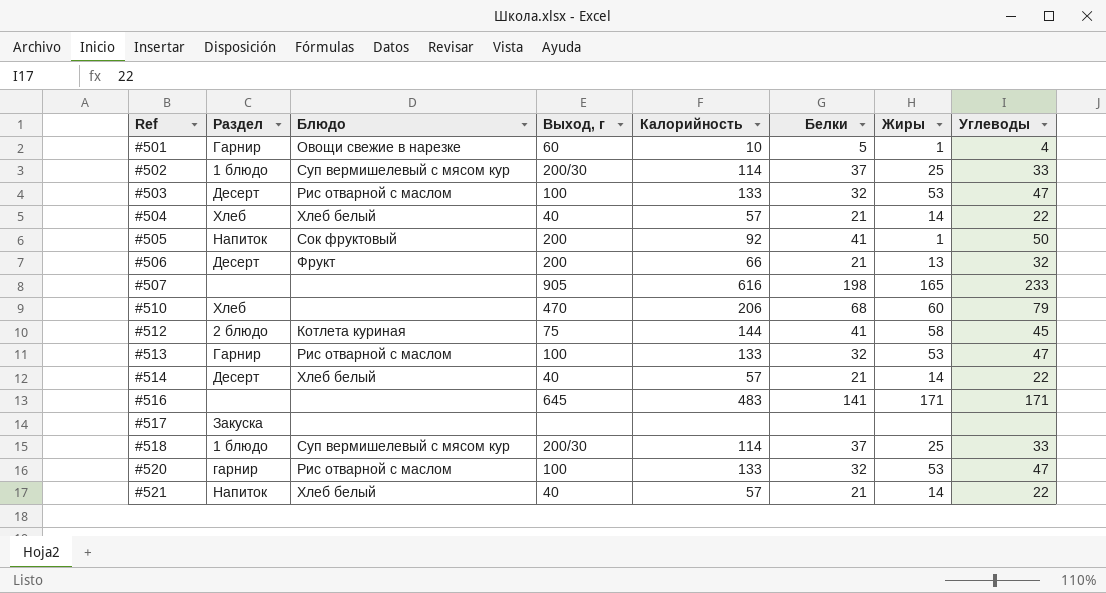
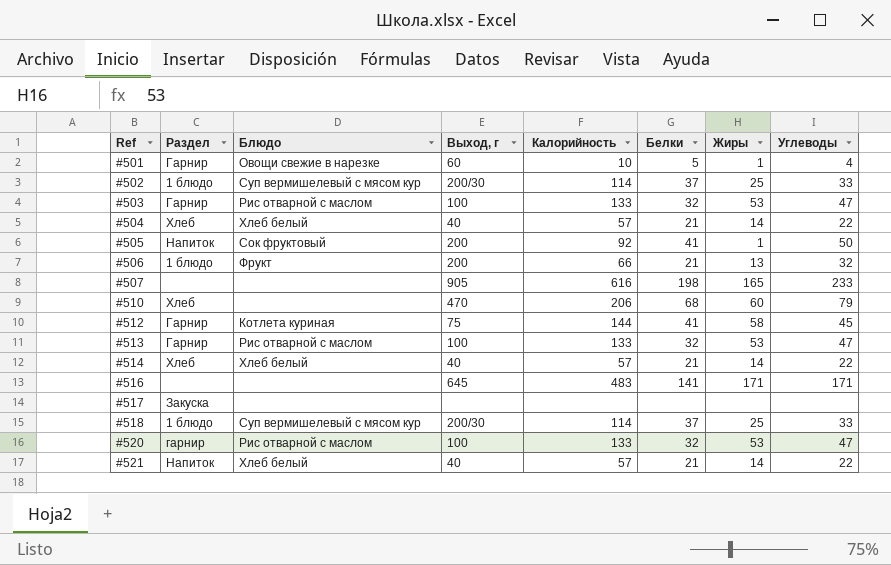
#503 | Раздел: Десерт -> Гарнир
#506 | Раздел: Десерт -> 1 блюдо
#512 | Раздел: 2 блюдо -> Гарнир
#514 | Раздел: Десерт -> Хлеб

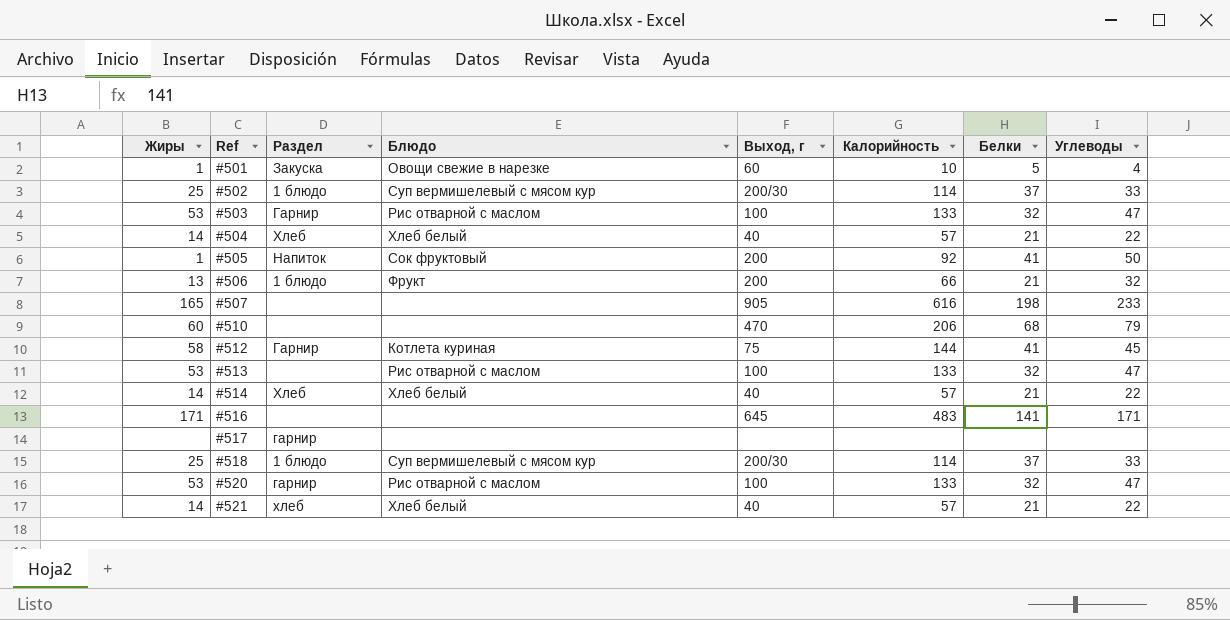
column Жиры | position: 7 -> 1
#501 | Раздел: Гарнир -> Закуска
#510 | Раздел: Хлеб -> none
#513 | Раздел: Гарнир -> none
#517 | Раздел: Закуска -> гарнир
#521 | Раздел: Напиток -> хлеб

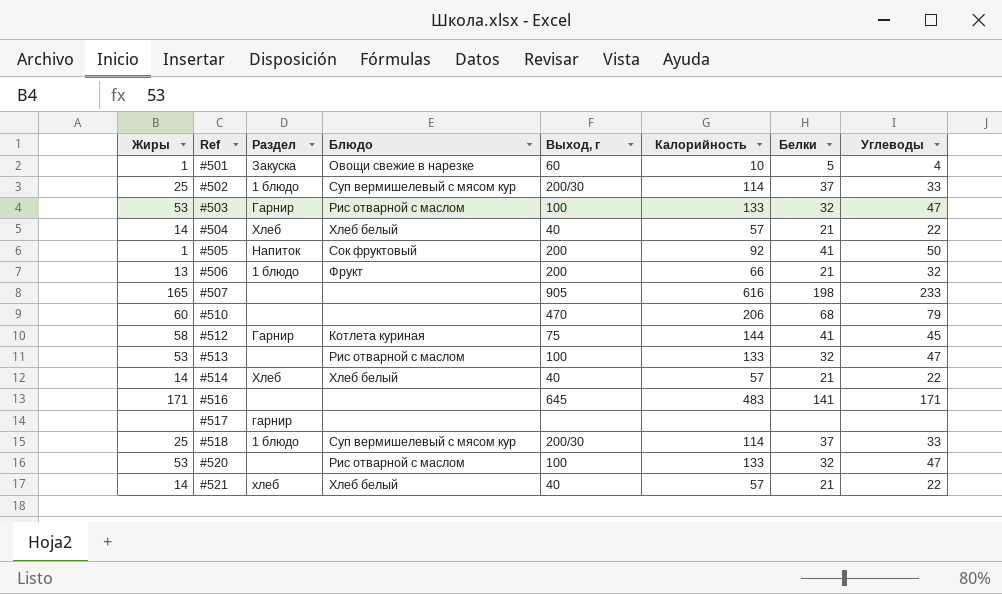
#520 | Раздел: гарнир -> none

